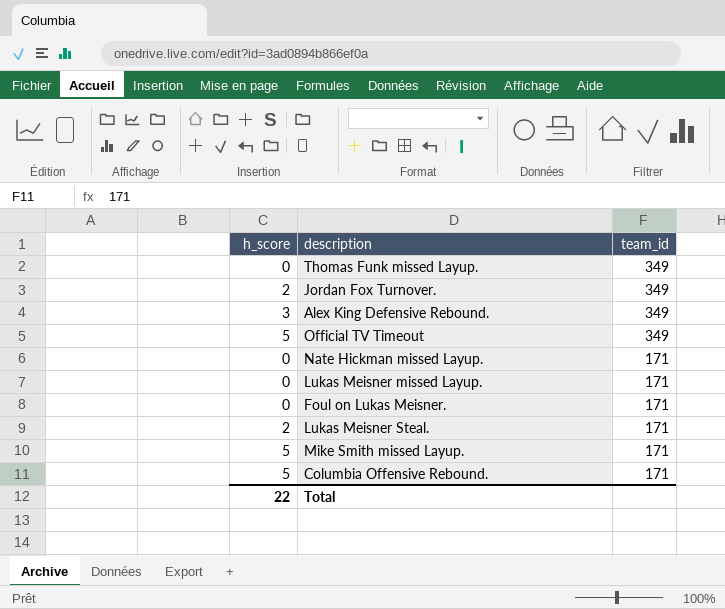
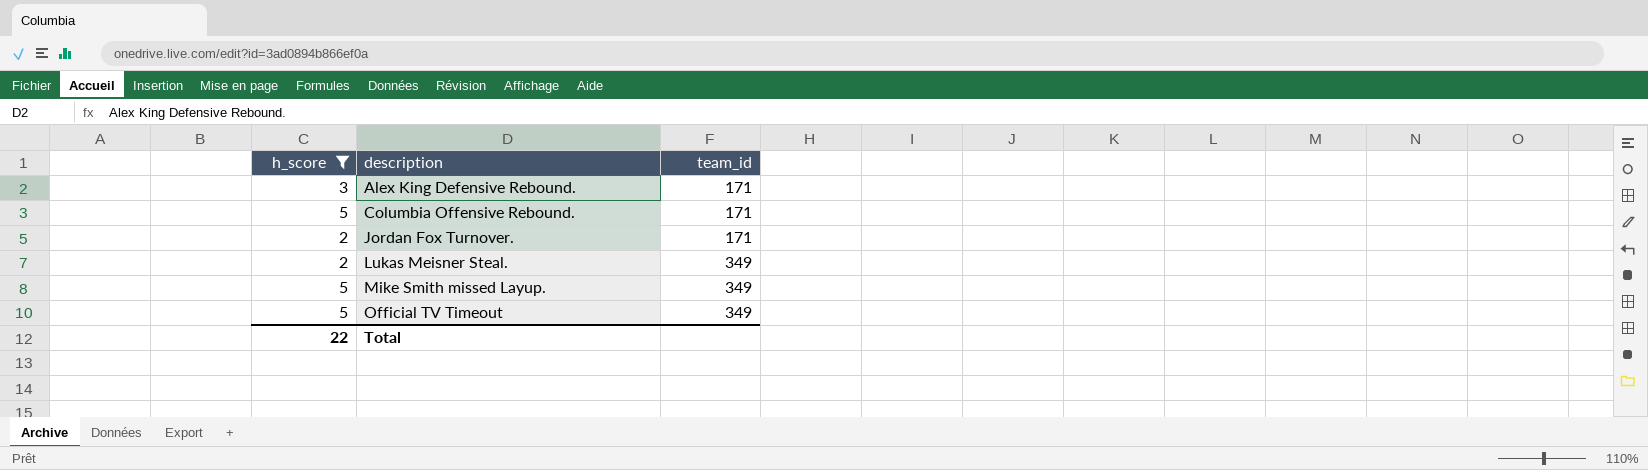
filter: none -> h_score != 0
row order: team_id descending -> description ascending
Alex King Defensive Rebound. | team_id: 349 -> 171
Jordan Fox Turnover. | team_id: 349 -> 171
Lukas Meisner Steal. | team_id: 171 -> 349
Mike Smith missed Layup. | team_id: 171 -> 349

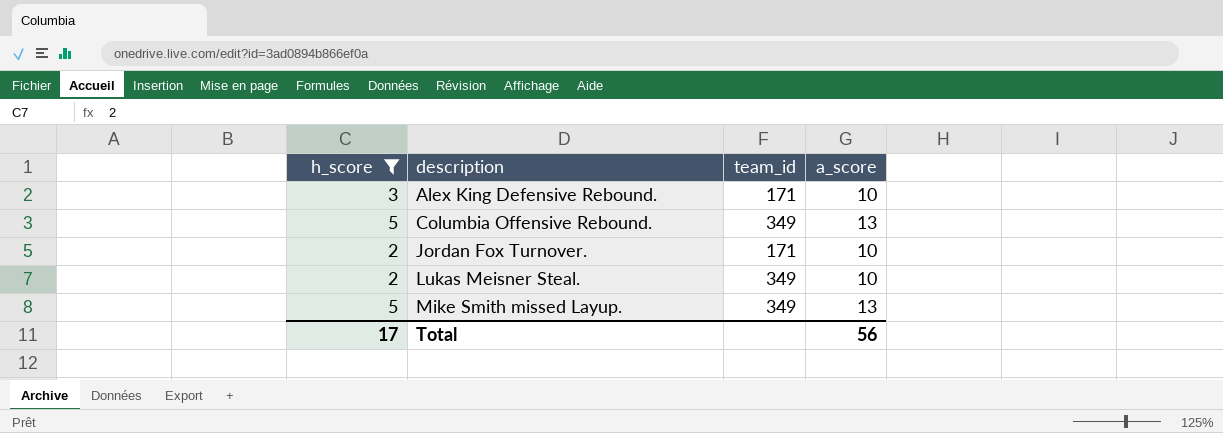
column a_score | position: none -> 4
row Official TV Timeout: 5 | 349 -> none
Columbia Offensive Rebound. | team_id: 171 -> 349
Total | h_score: 22 -> 17

